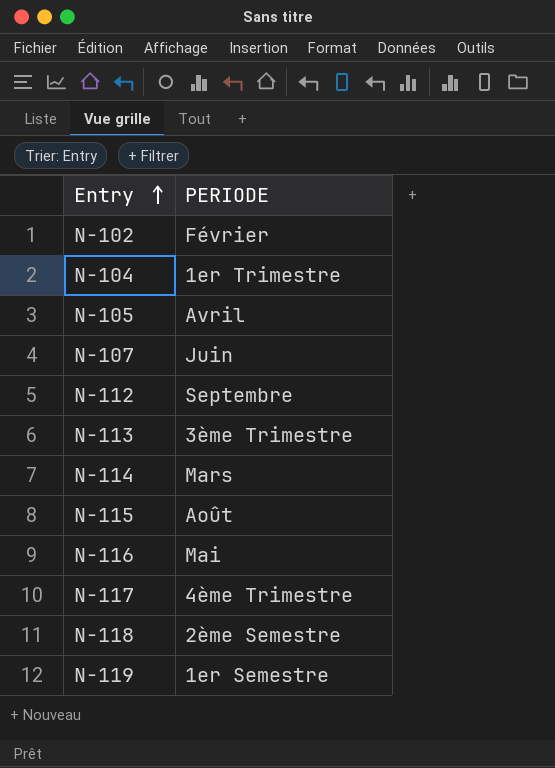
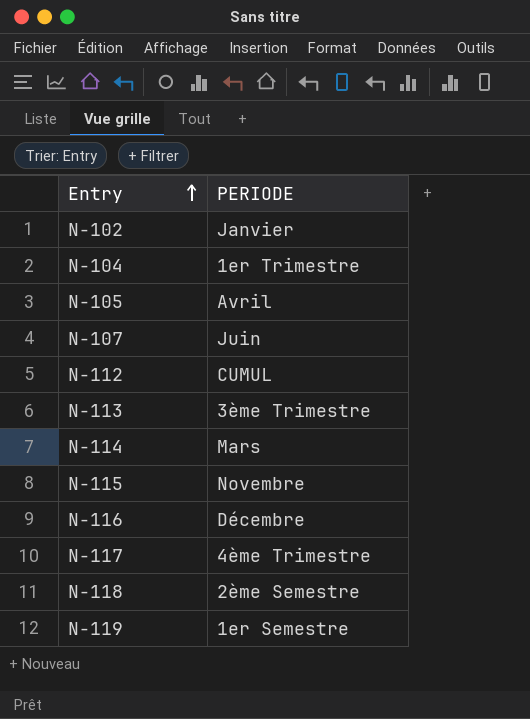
N-102 | PERIODE: Février -> Janvier
N-112 | PERIODE: Septembre -> CUMUL
N-115 | PERIODE: Août -> Novembre
N-116 | PERIODE: Mai -> Décembre

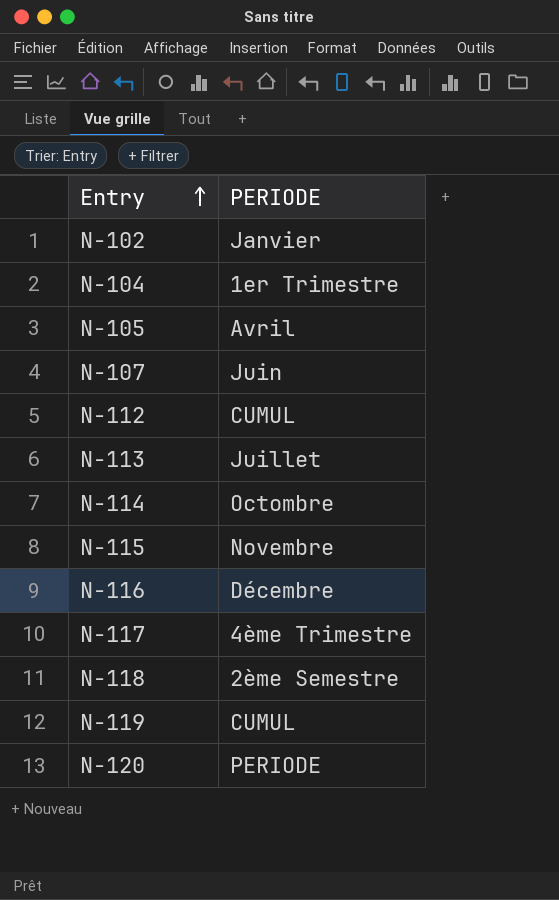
N-113 | PERIODE: 3ème Trimestre -> Juillet
N-114 | PERIODE: Mars -> Octombre
N-119 | PERIODE: 1er Semestre -> CUMUL
row N-120: none -> PERIODE

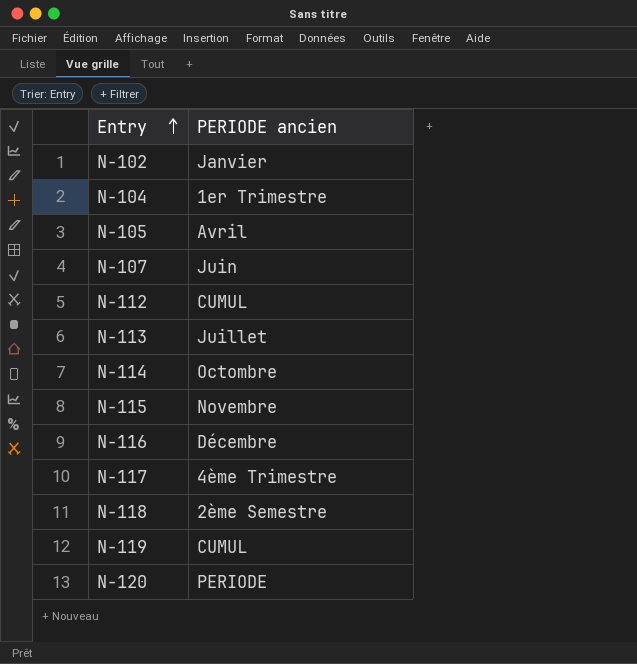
column name: PERIODE -> PERIODE ancien

